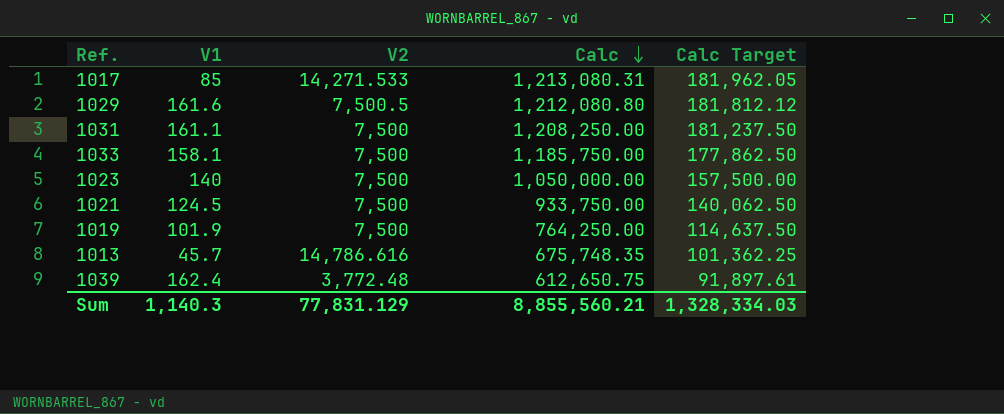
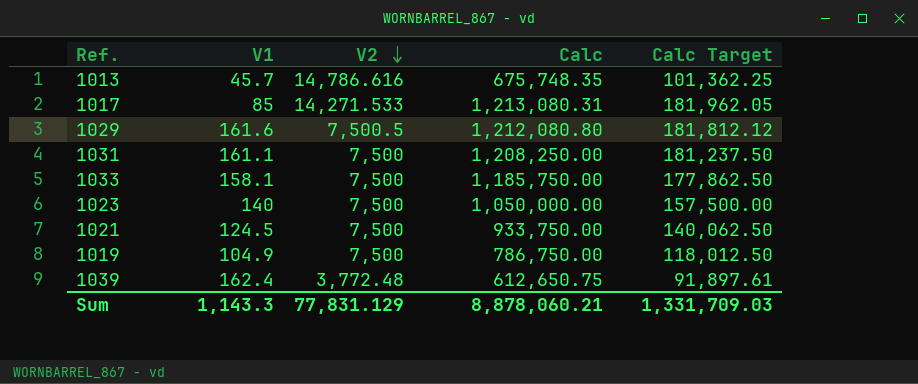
row order: Calc descending -> V2 descending
1019 | V1: 101.9 -> 104.9
1019 | Calc: 764,250.00 -> 786,750.00
1019 | Calc Target: 114,637.50 -> 118,012.50
Sum | V1: 1,140.3 -> 1,143.3
Sum | Calc: 8,855,560.21 -> 8,878,060.21
Sum | Calc Target: 1,328,334.03 -> 1,331,709.03

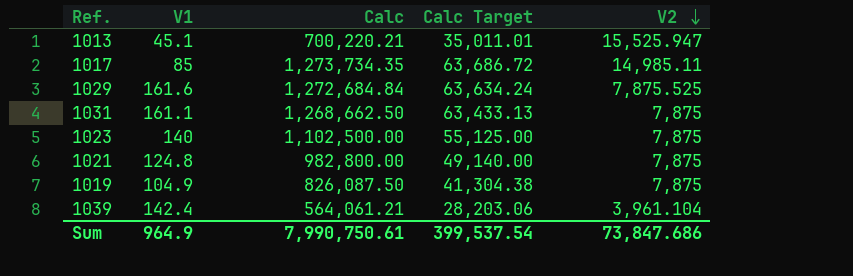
column Calc Target | formula: [Calc] * 0.15 -> [Calc] * 0.05
column V2 | position: 3 -> 5
row 1033: 158.1 | 7,500 | 1,185,750.00 | 177,862.50 -> none
1013 | V1: 45.7 -> 45.1
1013 | Calc: 675,748.35 -> 700,220.21
1013 | V2: 14,786.616 -> 15,525.947
1017 | Calc: 1,213,080.31 -> 1,273,734.35
1017 | V2: 14,271.533 -> 14,985.11
1029 | Calc: 1,212,080.80 -> 1,272,684.84
1029 | V2: 7,500.5 -> 7,875.525
1031 | Calc: 1,208,250.00 -> 1,268,662.50
1031 | V2: 7,500 -> 7,875
1023 | Calc: 1,050,000.00 -> 1,102,500.00
1023 | V2: 7,500 -> 7,875
1021 | V1: 124.5 -> 124.8
1021 | Calc: 933,750.00 -> 982,800.00
1021 | V2: 7,500 -> 7,875
1019 | Calc: 786,750.00 -> 826,087.50
1019 | V2: 7,500 -> 7,875
1039 | V1: 162.4 -> 142.4
1039 | Calc: 612,650.75 -> 564,061.21
1039 | V2: 3,772.48 -> 3,961.104
Sum | V1: 1,143.3 -> 964.9
Sum | Calc: 8,878,060.21 -> 7,990,750.61
Sum | Calc Target: 1,331,709.03 -> 399,537.54
Sum | V2: 77,831.129 -> 73,847.686

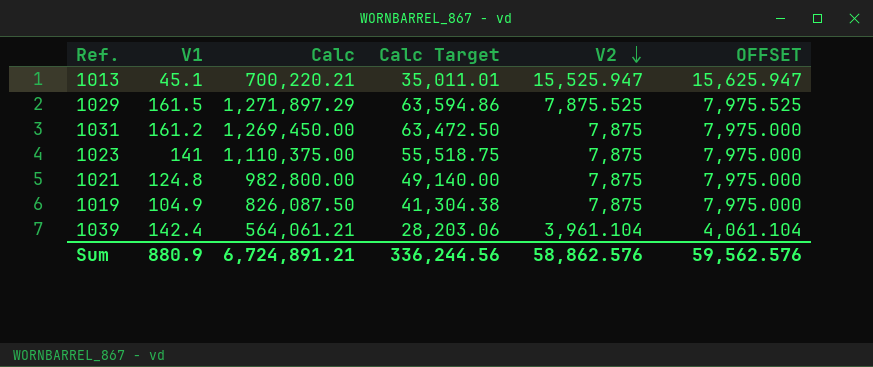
column OFFSET | formula: none -> [V2] + 100
row 1017: 85 | 1,273,734.35 | 63,686.72 | 14,985.11 -> none
1029 | V1: 161.6 -> 161.5
1029 | Calc: 1,272,684.84 -> 1,271,897.29
1029 | Calc Target: 63,634.24 -> 63,594.86
1031 | V1: 161.1 -> 161.2
1031 | Calc: 1,268,662.50 -> 1,269,450.00
1031 | Calc Target: 63,433.13 -> 63,472.50
1023 | V1: 140 -> 141
1023 | Calc: 1,102,500.00 -> 1,110,375.00
1023 | Calc Target: 55,125.00 -> 55,518.75
Sum | V1: 964.9 -> 880.9
Sum | Calc: 7,990,750.61 -> 6,724,891.21
Sum | Calc Target: 399,537.54 -> 336,244.56
Sum | V2: 73,847.686 -> 58,862.576

